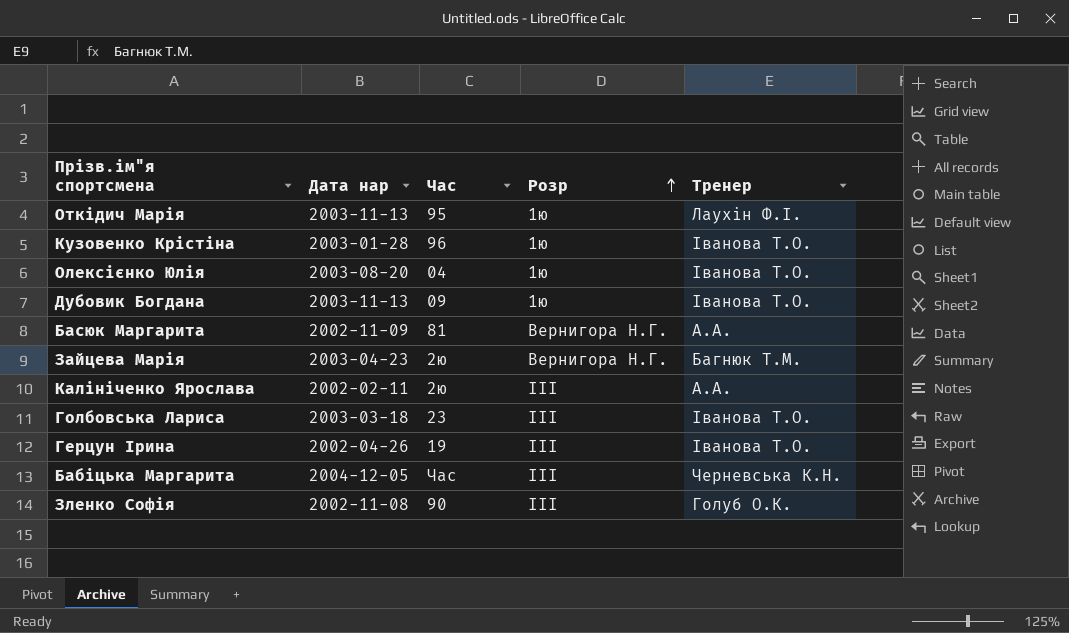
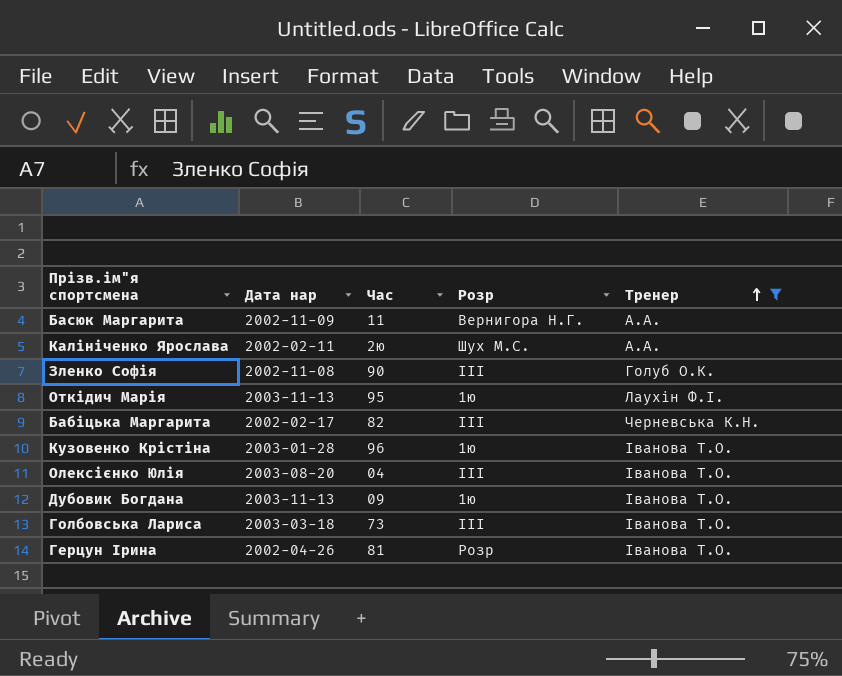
filter: none -> Тренер != Багнюк Т.М.
row order: Розр ascending -> Тренер ascending
Басюк Маргарита | Час: 81 -> 11
Калініченко Ярослава | Розр: ІІІ -> Шух М.С.
Бабіцька Маргарита | Дата нар: 2004-12-05 -> 2002-02-17
Бабіцька Маргарита | Час: Час -> 82
Олексієнко Юлія | Розр: 1ю -> ІІІ
Голбовська Лариса | Час: 23 -> 73
Герцун Ірина | Час: 19 -> 81
Герцун Ірина | Розр: ІІІ -> Розр

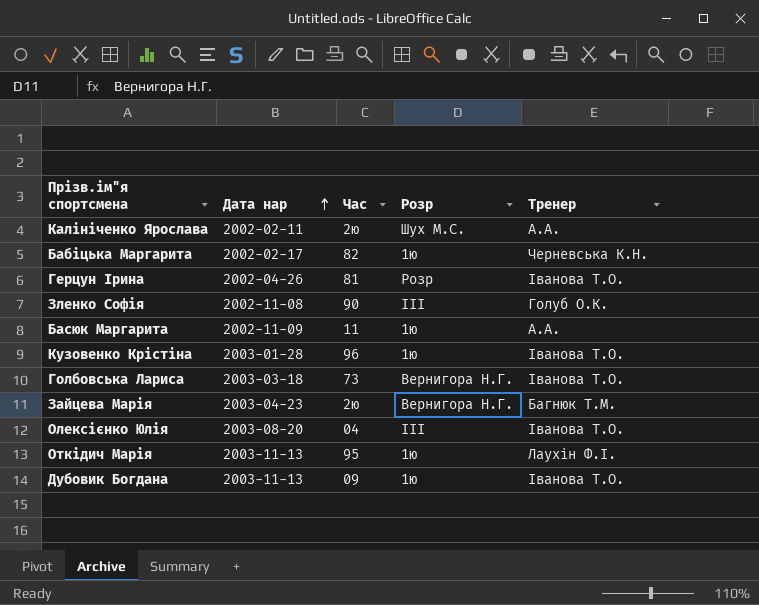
filter: Тренер != Багнюк Т.М. -> none
row order: Тренер ascending -> Дата нар ascending
Бабіцька Маргарита | Розр: ІІІ -> 1ю
Басюк Маргарита | Розр: Вернигора Н.Г. -> 1ю
Голбовська Лариса | Розр: ІІІ -> Вернигора Н.Г.

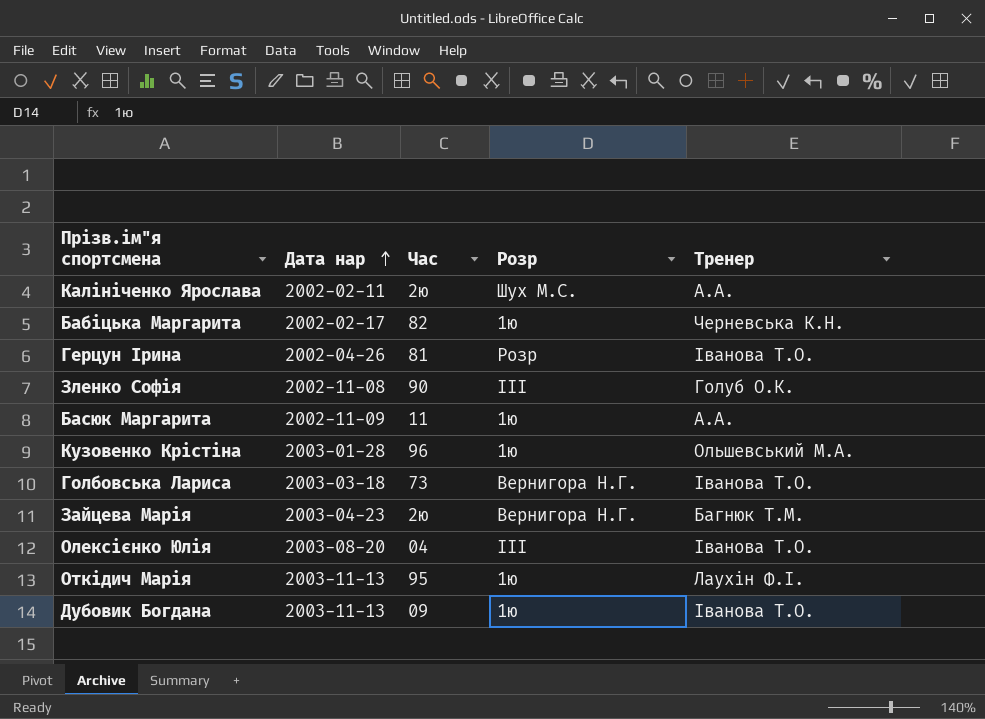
Кузовенко Крістіна | Тренер: Іванова Т.О. -> Ольшевський М.А.

